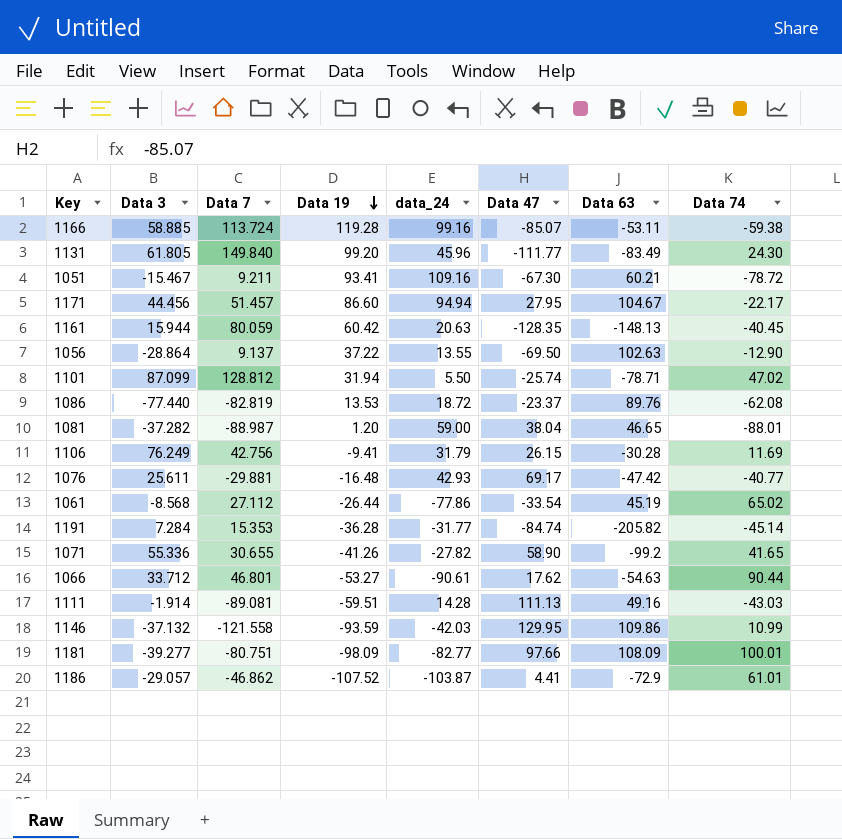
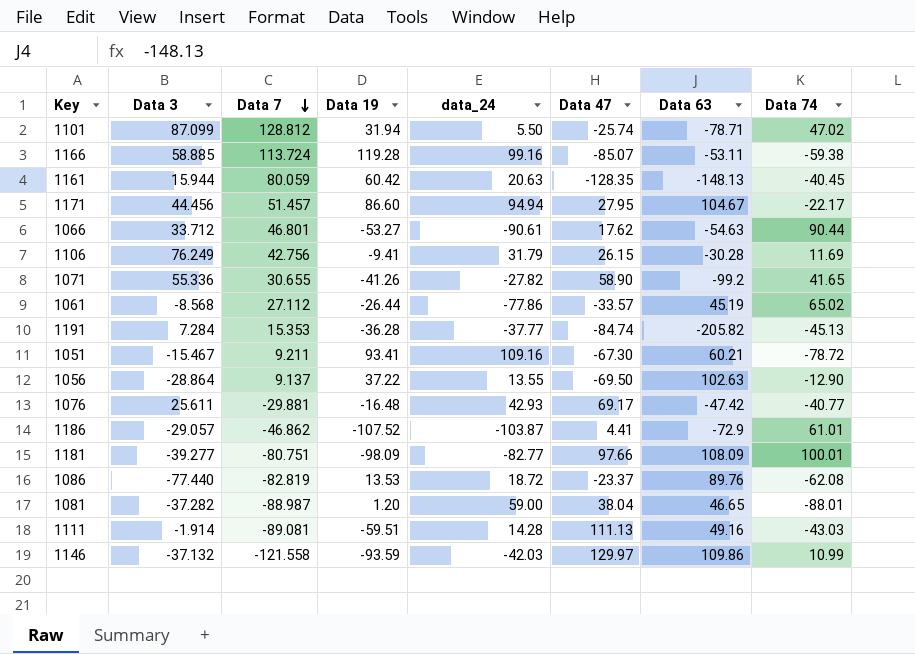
row order: Data 19 descending -> Data 7 descending
row 1131: 61.805 | 149.840 | 99.20 | 45.96 | -111.77 | -83.49 | 24.30 -> none
1061 | Data 47: -33.54 -> -33.57
1191 | data_24: -31.77 -> -37.77
1191 | Data 74: -45.14 -> -45.13
1146 | Data 47: 129.95 -> 129.97

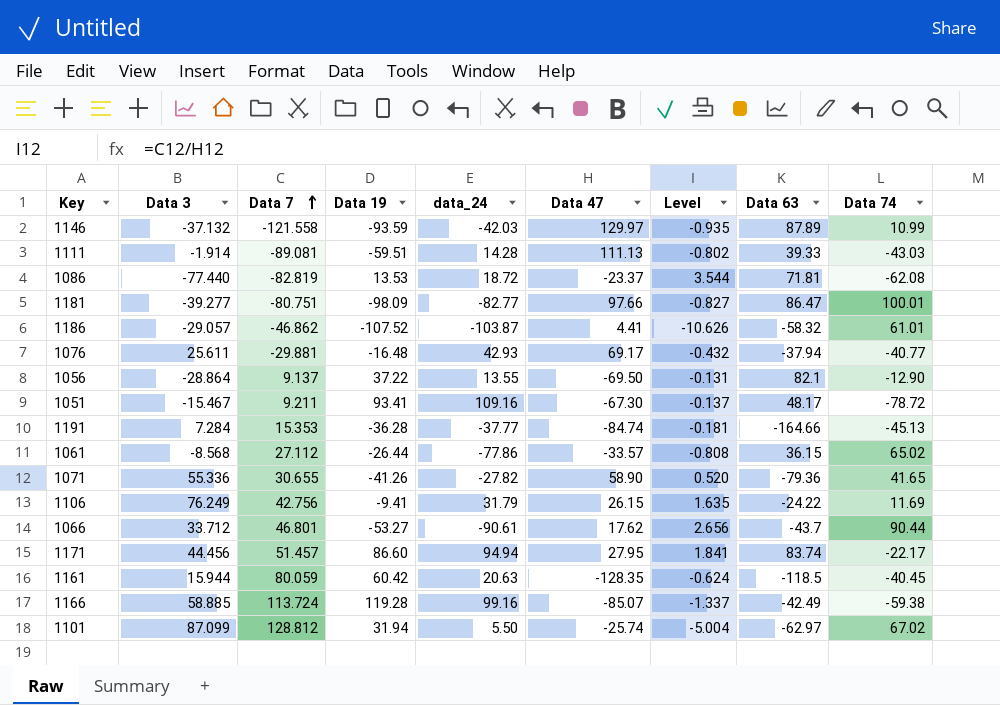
row order: Data 7 descending -> Data 7 ascending
column Level | formula: none -> [Data 7] / [Data 47]
row 1081: -37.282 | -88.987 | 1.20 | 59.00 | 38.04 | 46.65 | -88.01 -> none
1146 | Data 63: 109.86 -> 87.89
1111 | Data 63: 49.16 -> 39.33
1086 | Data 63: 89.76 -> 71.81
1181 | Data 63: 108.09 -> 86.47
1186 | Data 63: -72.9 -> -58.32
1076 | Data 63: -47.42 -> -37.94
1056 | Data 63: 102.63 -> 82.1
1051 | Data 63: 60.21 -> 48.17
1191 | Data 63: -205.82 -> -164.66
1061 | Data 63: 45.19 -> 36.15
1071 | Data 63: -99.2 -> -79.36
1106 | Data 63: -30.28 -> -24.22
1066 | Data 63: -54.63 -> -43.7
1171 | Data 63: 104.67 -> 83.74
1161 | Data 63: -148.13 -> -118.5
1166 | Data 63: -53.11 -> -42.49
1101 | Data 63: -78.71 -> -62.97
1101 | Data 74: 47.02 -> 67.02

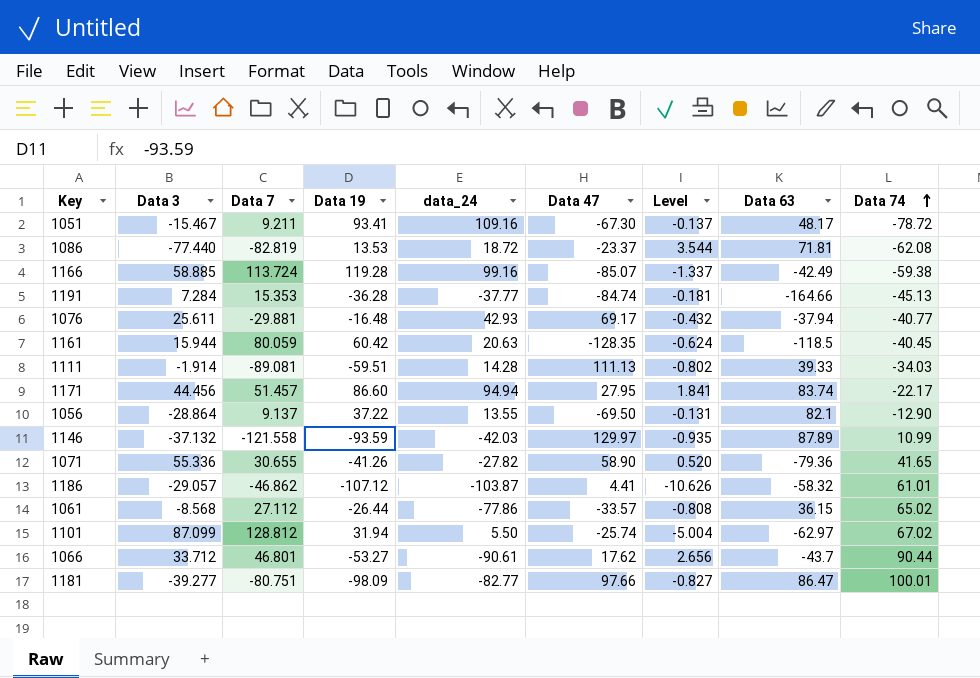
row order: Data 7 ascending -> Data 74 ascending
row 1106: 76.249 | 42.756 | -9.41 | 31.79 | 26.15 | 1.635 | -24.22 | 11.69 -> none
1111 | Data 74: -43.03 -> -34.03
1186 | Data 19: -107.52 -> -107.12

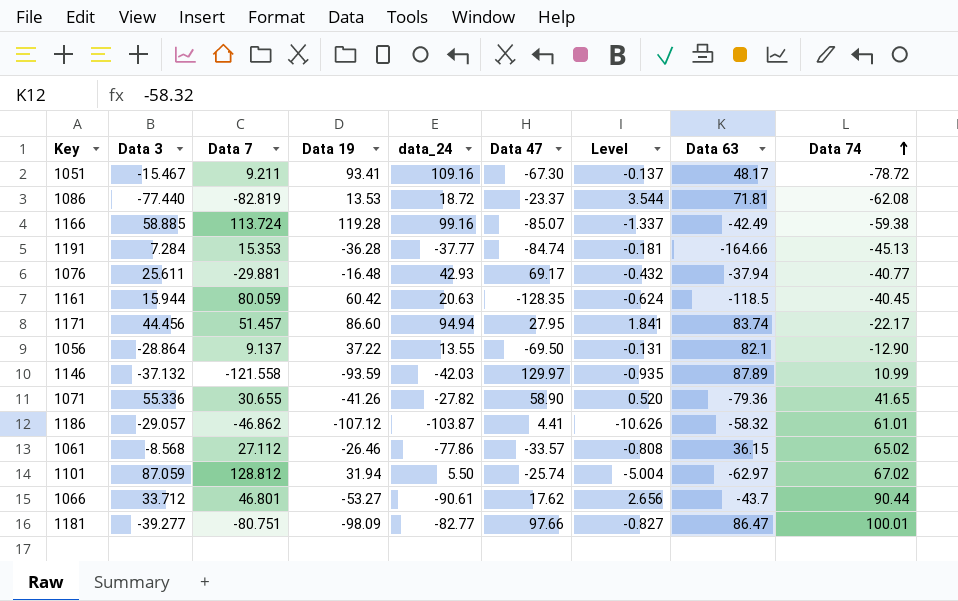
row 1111: -1.914 | -89.081 | -59.51 | 14.28 | 111.13 | -0.802 | 39.33 | -34.03 -> none
1061 | Data 19: -26.44 -> -26.46
1101 | Data 3: 87.099 -> 87.059

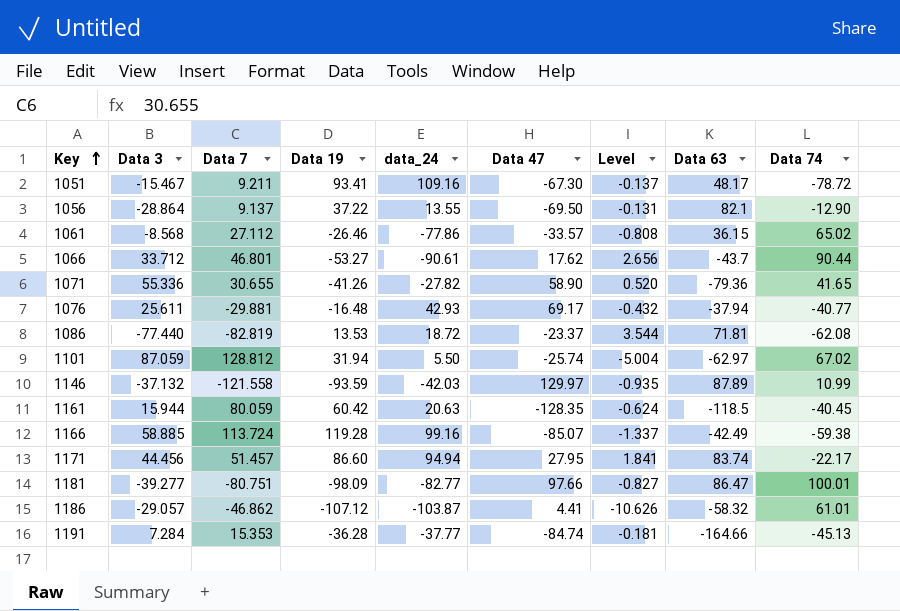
row order: Data 74 ascending -> Key ascending

